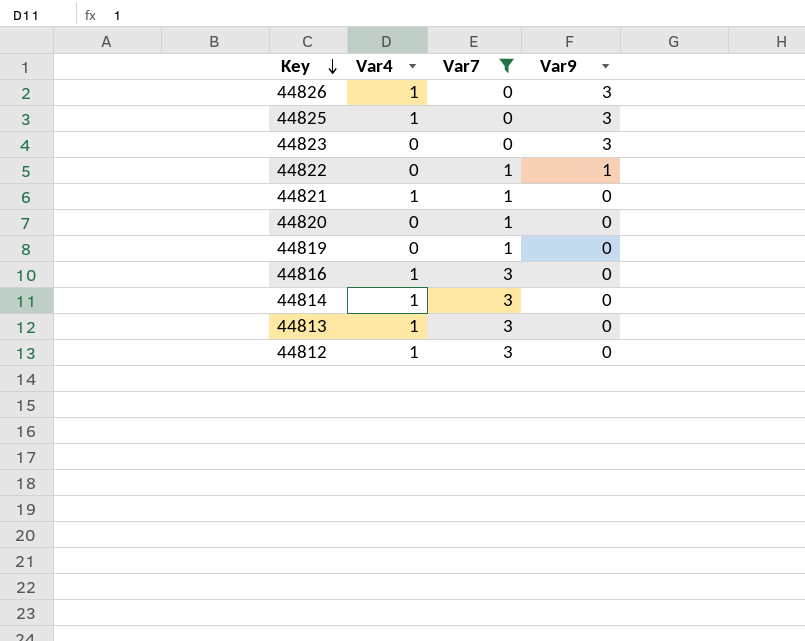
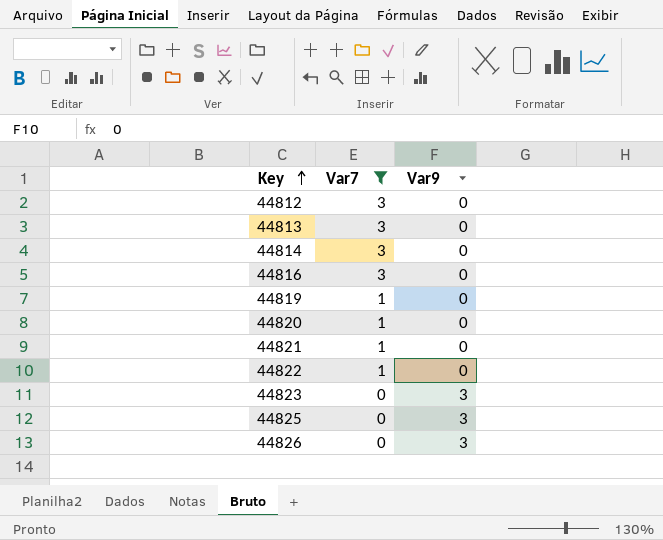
row order: Key descending -> Key ascending
column Var4 | position: 2 -> none
44822 | Var9: 1 -> 0

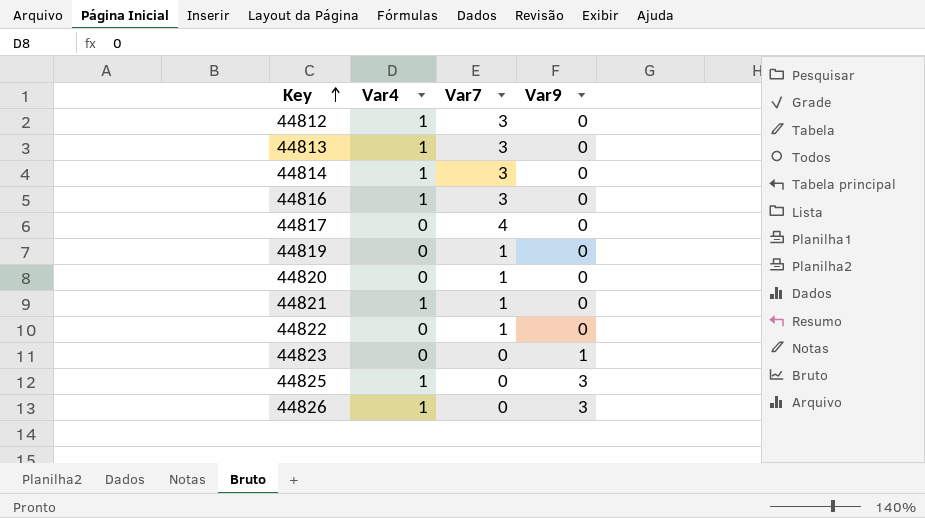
filter: Var7 != 4 -> none
column Var4 | position: none -> 2
44823 | Var9: 3 -> 1

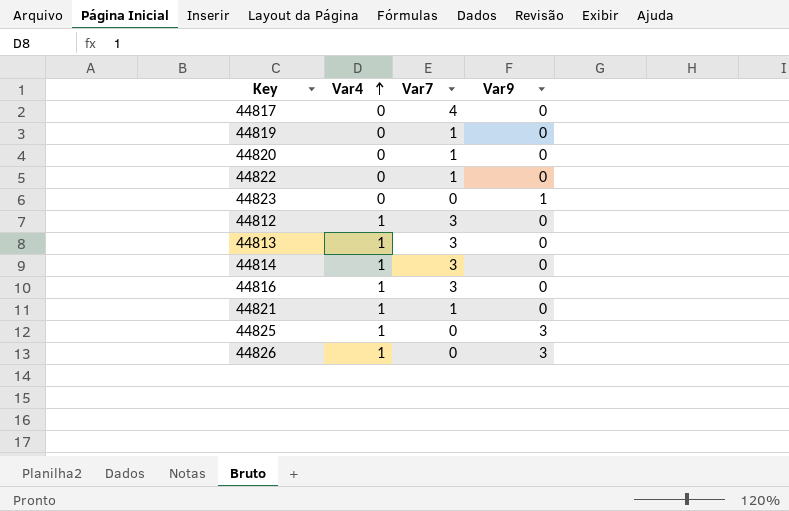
row order: Key ascending -> Var4 ascending

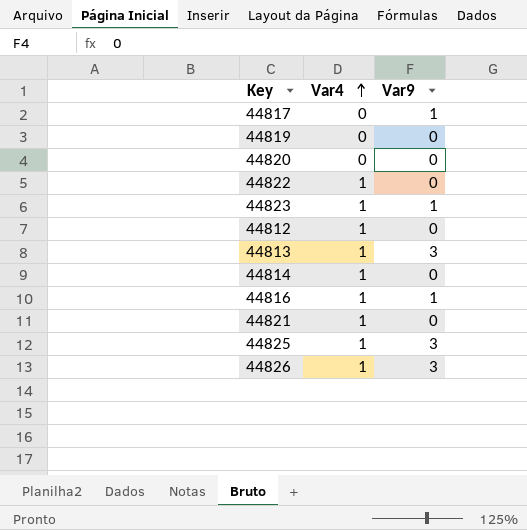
column Var7 | position: 3 -> none
44817 | Var9: 0 -> 1
44822 | Var4: 0 -> 1
44823 | Var4: 0 -> 1
44813 | Var9: 0 -> 3
44816 | Var9: 0 -> 1

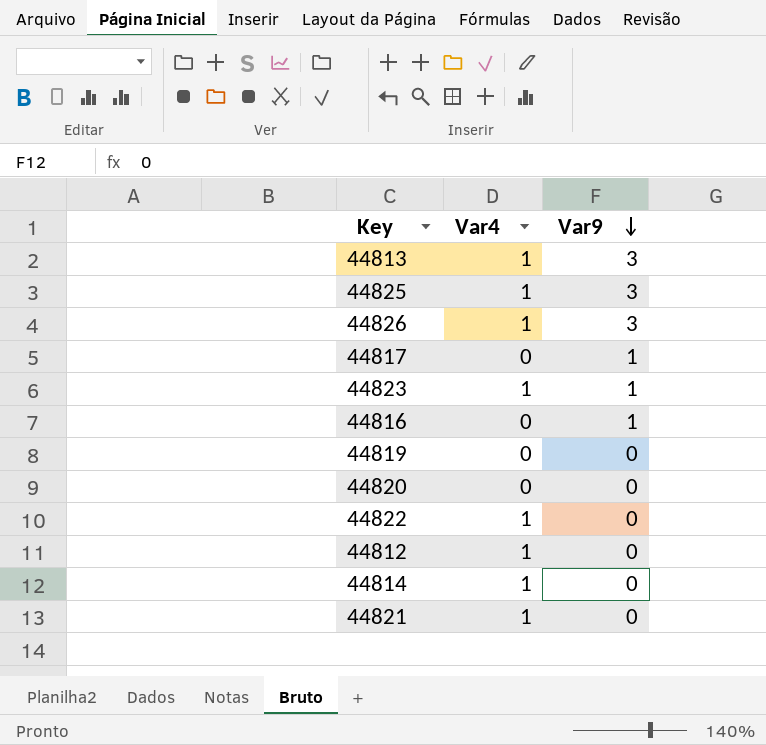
row order: Var4 ascending -> Var9 descending
44816 | Var4: 1 -> 0

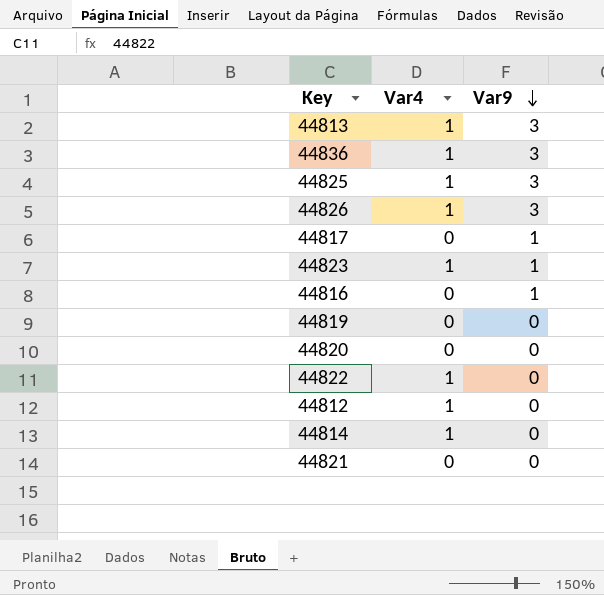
row 44836: none -> 1 | 3
44821 | Var4: 1 -> 0

